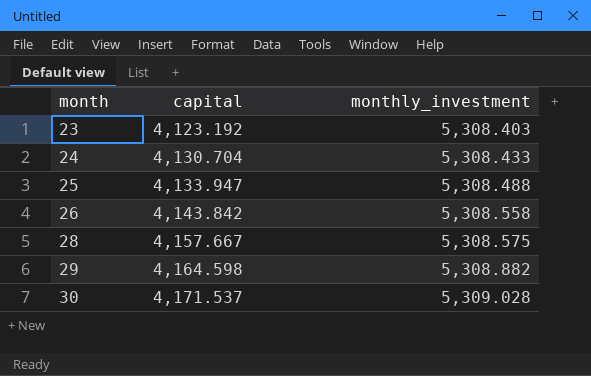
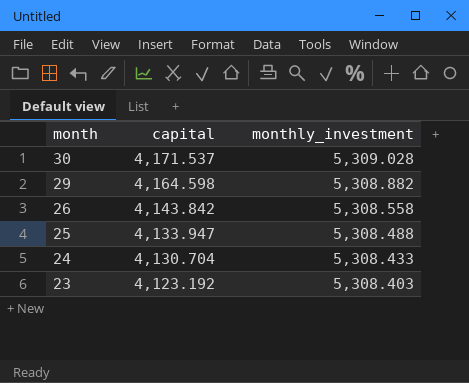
row order: month ascending -> month descending
row 28: 4,157.667 | 5,308.575 -> none

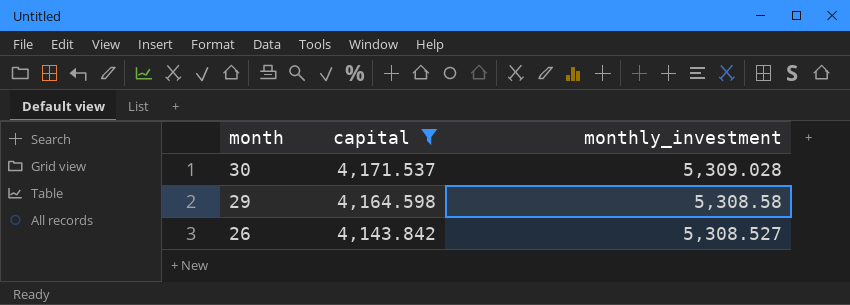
filter: none -> capital >= 4,143.842
29 | monthly_investment: 5,308.882 -> 5,308.58
26 | monthly_investment: 5,308.558 -> 5,308.527

